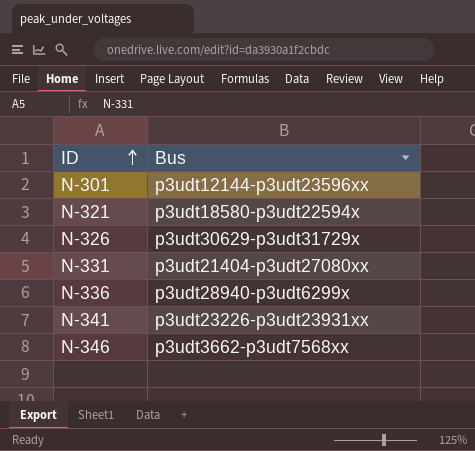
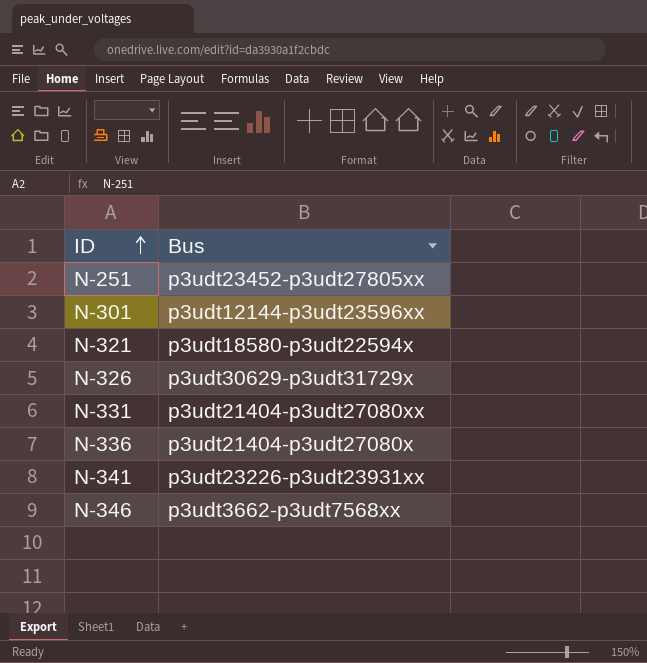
row N-251: none -> p3udt23452-p3udt27805xx
N-336 | Bus: p3udt28940-p3udt6299x -> p3udt21404-p3udt27080x

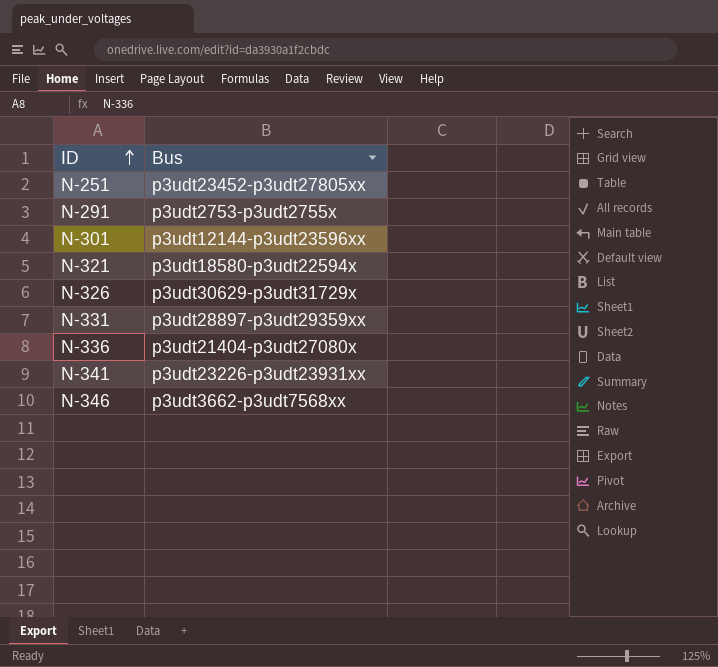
row N-291: none -> p3udt2753-p3udt2755x
N-331 | Bus: p3udt21404-p3udt27080xx -> p3udt28897-p3udt29359xx

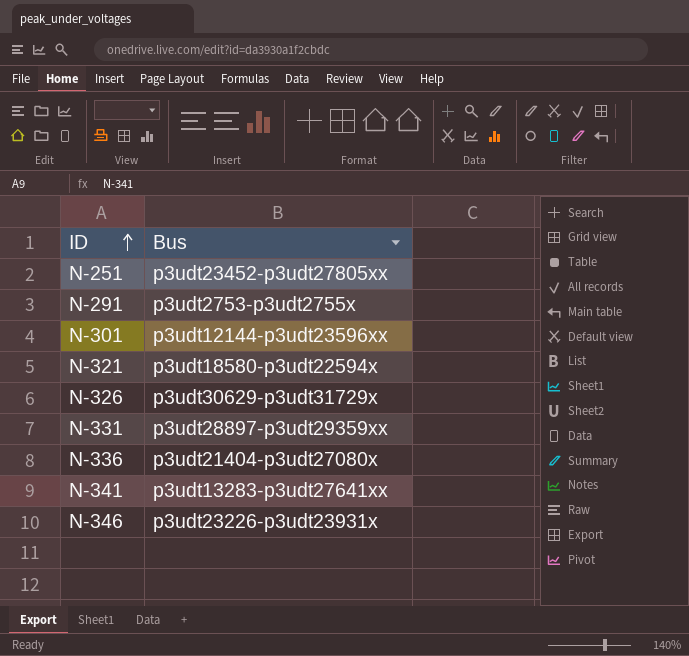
N-341 | Bus: p3udt23226-p3udt23931xx -> p3udt13283-p3udt27641xx
N-346 | Bus: p3udt3662-p3udt7568xx -> p3udt23226-p3udt23931x

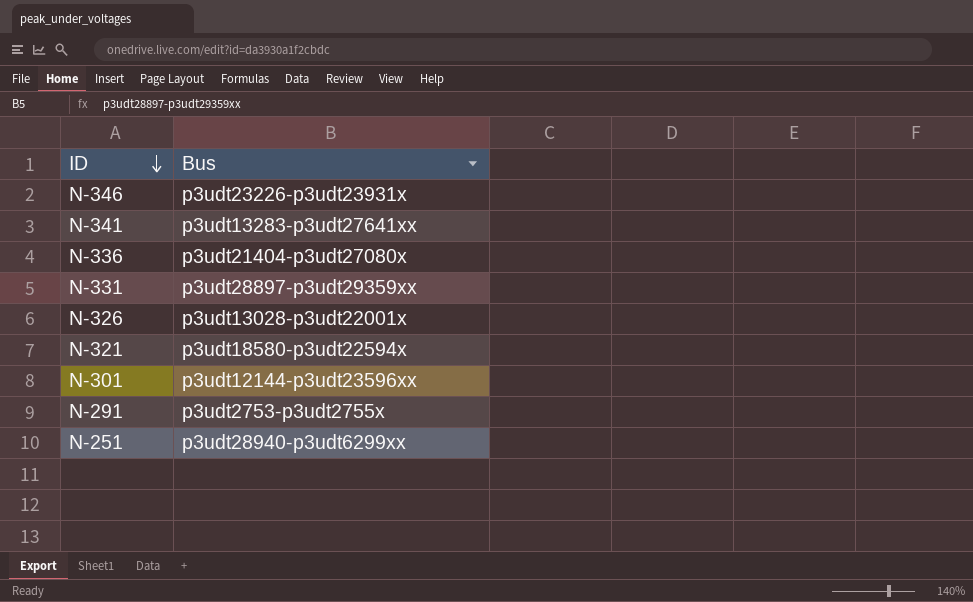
row order: ID ascending -> ID descending
N-326 | Bus: p3udt30629-p3udt31729x -> p3udt13028-p3udt22001x
N-251 | Bus: p3udt23452-p3udt27805xx -> p3udt28940-p3udt6299xx

